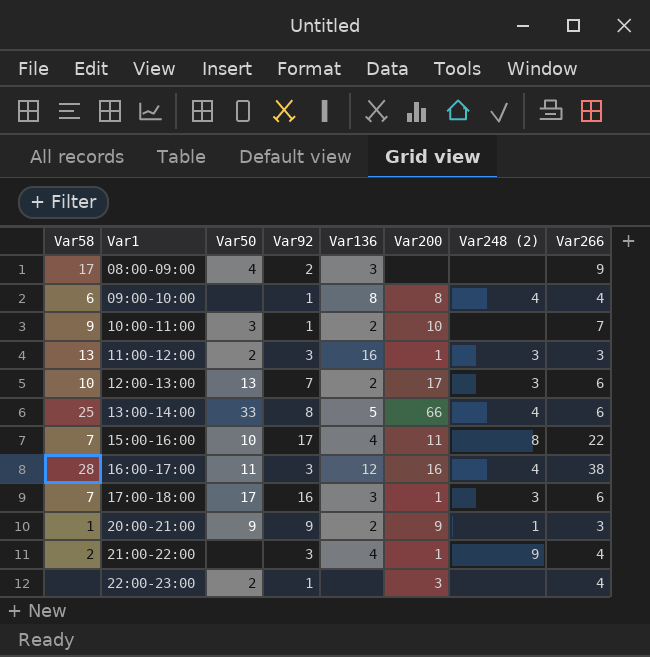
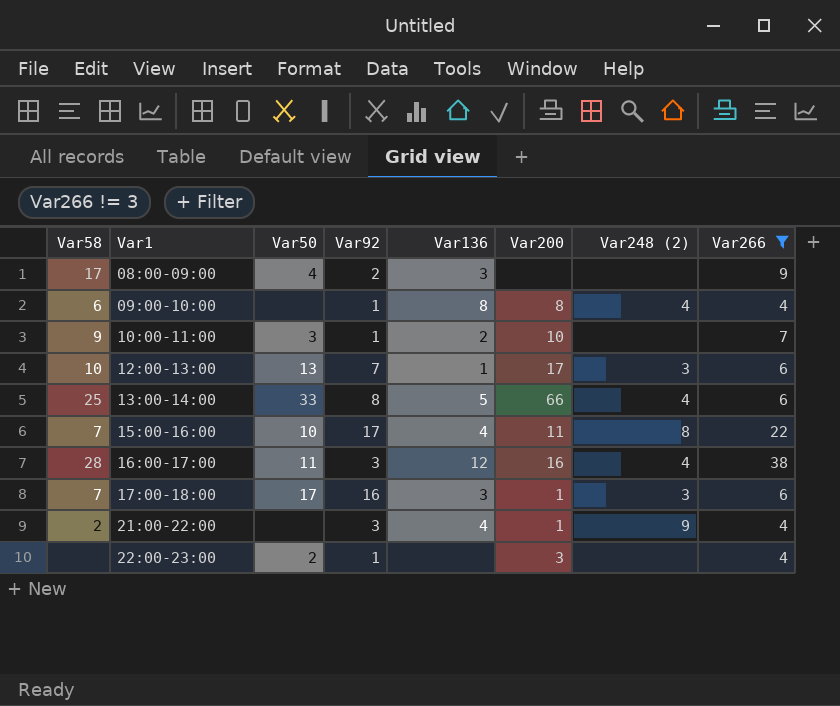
filter: none -> Var266 != 3
12:00-13:00 | Var136: 2 -> 1

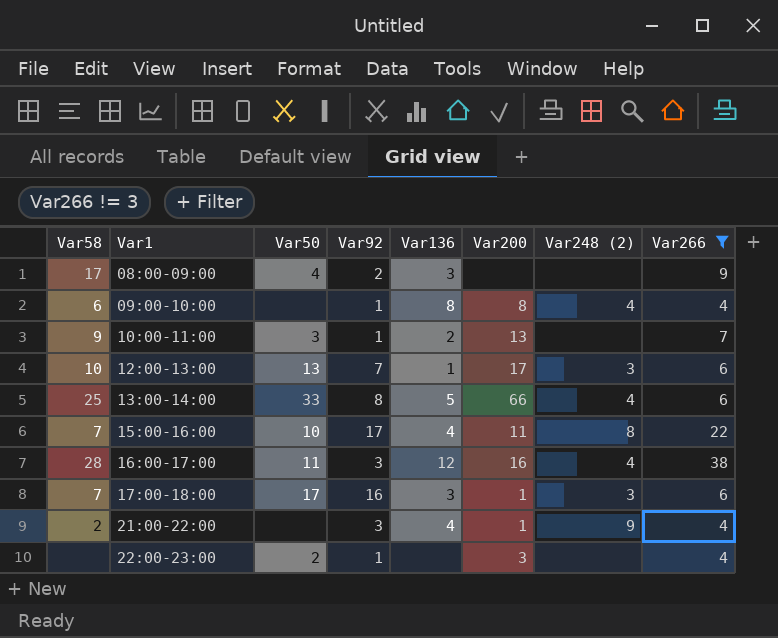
10:00-11:00 | Var200: 10 -> 13

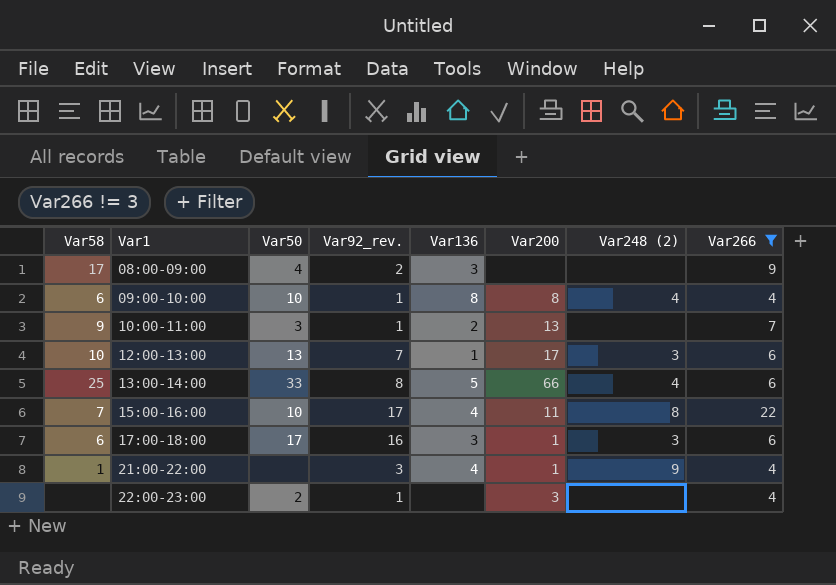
column name: Var92 -> Var92_rev.
row 16:00-17:00: 28 | 11 | 3 | 12 | 16 | 4 | 38 -> none
09:00-10:00 | Var50: none -> 10
17:00-18:00 | Var58: 7 -> 6
21:00-22:00 | Var58: 2 -> 1

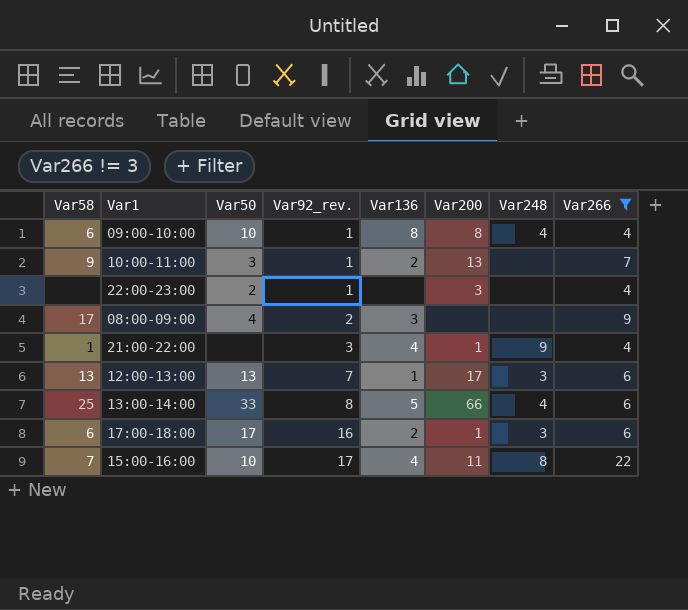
row order: Var1 ascending -> Var92_rev. ascending
column name: Var248 (2) -> Var248
12:00-13:00 | Var58: 10 -> 13
17:00-18:00 | Var136: 3 -> 2

